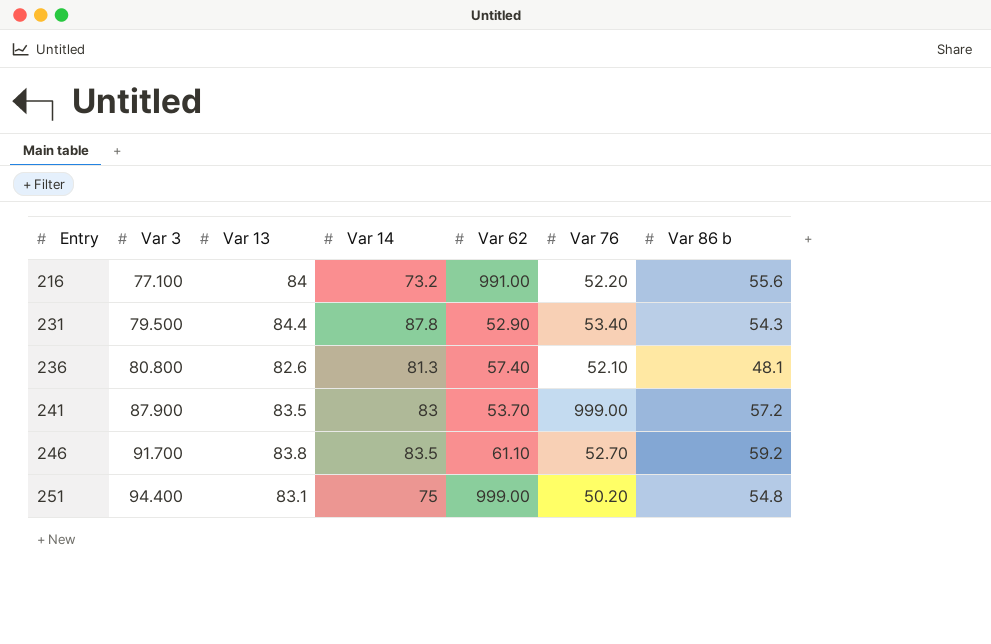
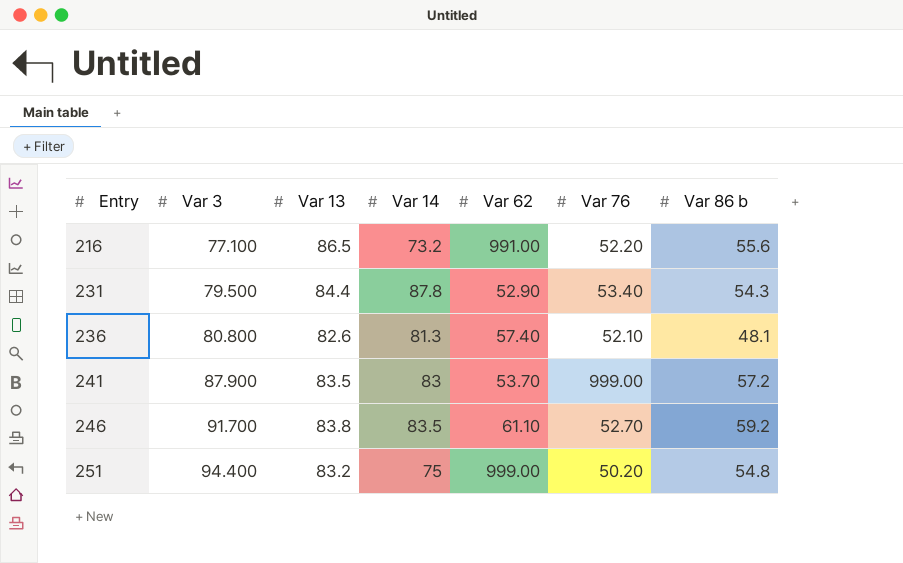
216 | Var 13: 84 -> 86.5
251 | Var 13: 83.1 -> 83.2

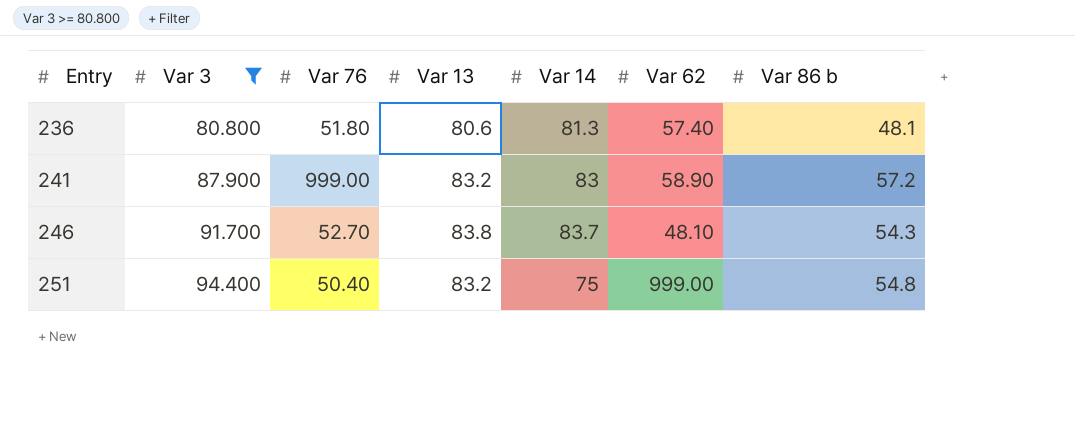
filter: none -> Var 3 >= 80.800
column Var 76 | position: 6 -> 3
236 | Var 76: 52.10 -> 51.80
236 | Var 13: 82.6 -> 80.6
241 | Var 13: 83.5 -> 83.2
241 | Var 62: 53.70 -> 58.90
246 | Var 14: 83.5 -> 83.7
246 | Var 62: 61.10 -> 48.10
246 | Var 86 b: 59.2 -> 54.3
251 | Var 76: 50.20 -> 50.40

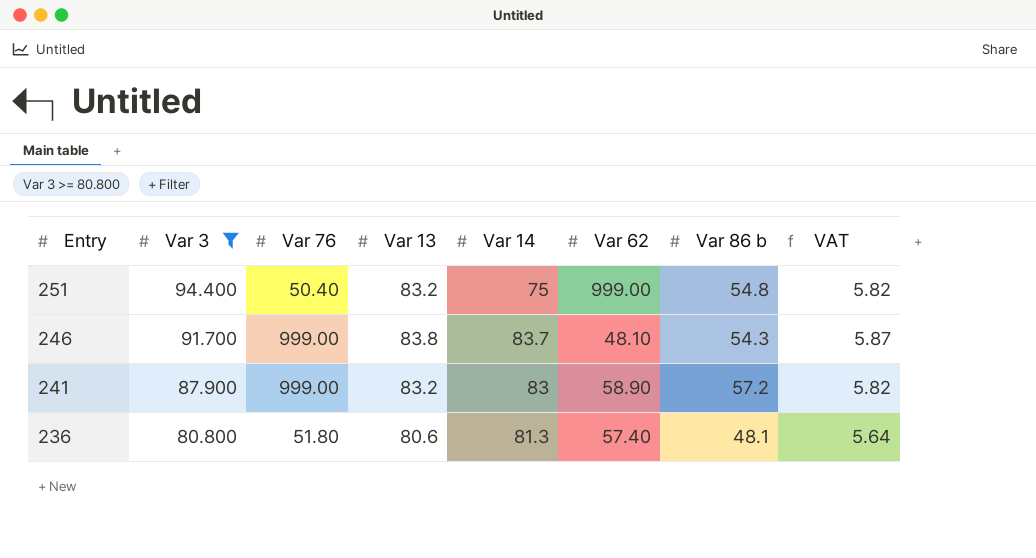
row order: Entry ascending -> Entry descending
column VAT | formula: none -> [Var 13] * 0.07
246 | Var 76: 52.70 -> 999.00

